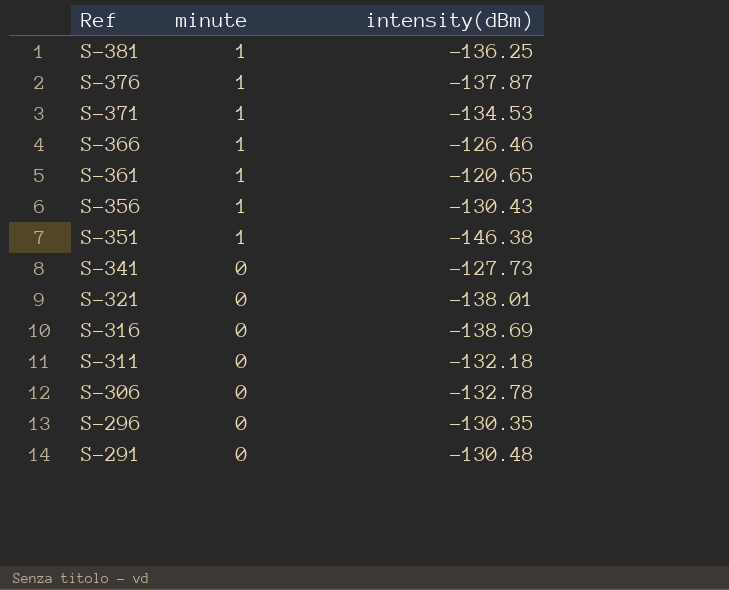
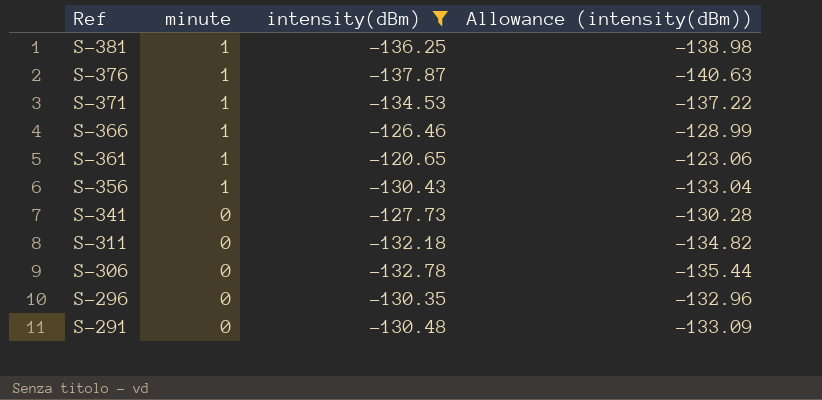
filter: none -> intensity(dBm) >= -137.87
column Allowance (intensity(dBm)) | formula: none -> [intensity(dBm)] * 1.02

